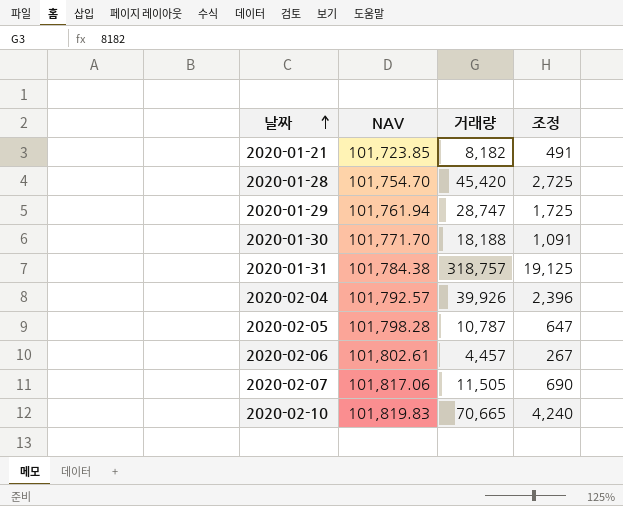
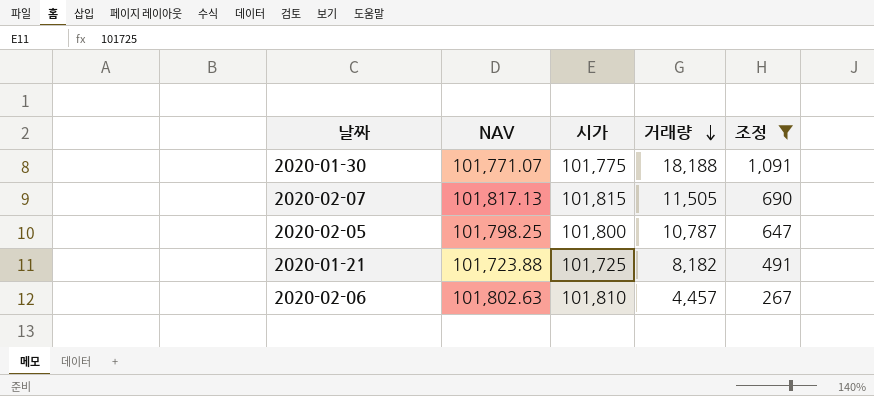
filter: none -> 조정 <= 1,091
row order: 날짜 ascending -> 거래량 descending
column 시가 | position: none -> 3
2020-01-30 | NAV: 101,771.70 -> 101,771.07
2020-02-07 | NAV: 101,817.06 -> 101,817.13
2020-02-05 | NAV: 101,798.28 -> 101,798.25
2020-01-21 | NAV: 101,723.85 -> 101,723.88
2020-02-06 | NAV: 101,802.61 -> 101,802.63

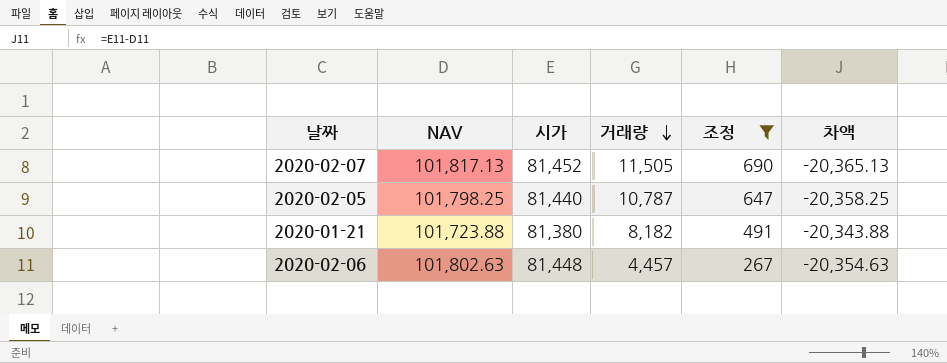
column 차액 | formula: none -> [시가] - [NAV]
row 2020-01-30: 101,771.07 | 101,775 | 18,188 | 1,091 -> none
2020-02-07 | 시가: 101,815 -> 81,452
2020-02-05 | 시가: 101,800 -> 81,440
2020-01-21 | 시가: 101,725 -> 81,380
2020-02-06 | 시가: 101,810 -> 81,448

